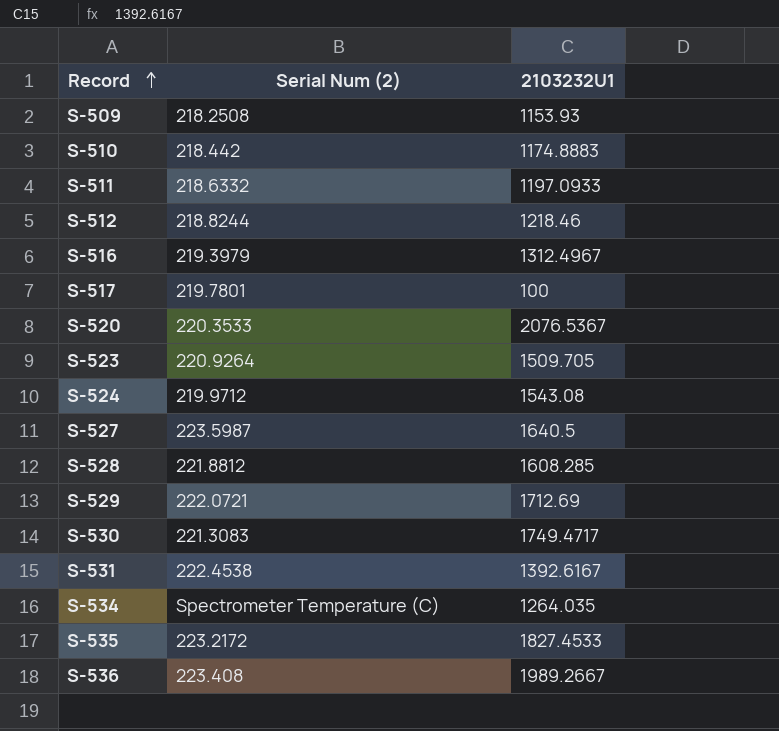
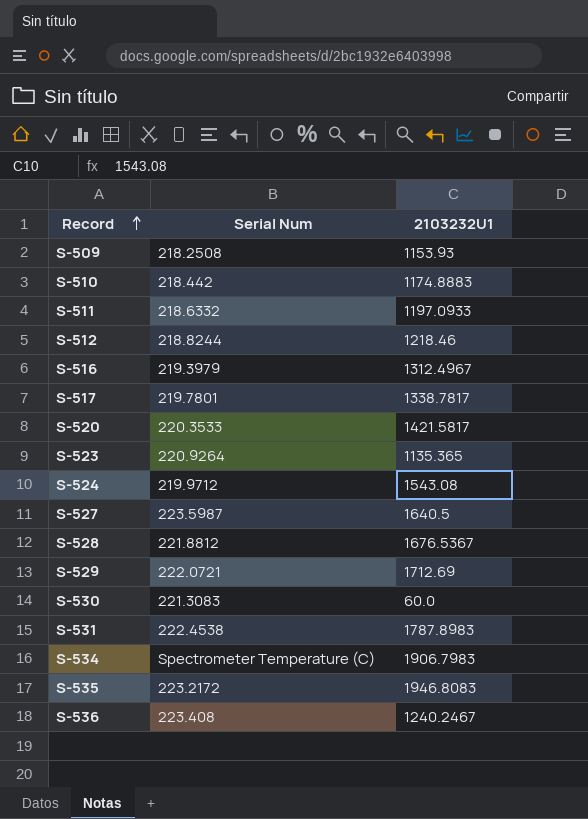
column name: Serial Num (2) -> Serial Num
S-517 | 2103232U1: 100 -> 1338.7817
S-520 | 2103232U1: 2076.5367 -> 1421.5817
S-523 | 2103232U1: 1509.705 -> 1135.365
S-528 | 2103232U1: 1608.285 -> 1676.5367
S-530 | 2103232U1: 1749.4717 -> 60.0
S-531 | 2103232U1: 1392.6167 -> 1787.8983
S-534 | 2103232U1: 1264.035 -> 1906.7983
S-535 | 2103232U1: 1827.4533 -> 1946.8083
S-536 | 2103232U1: 1989.2667 -> 1240.2467

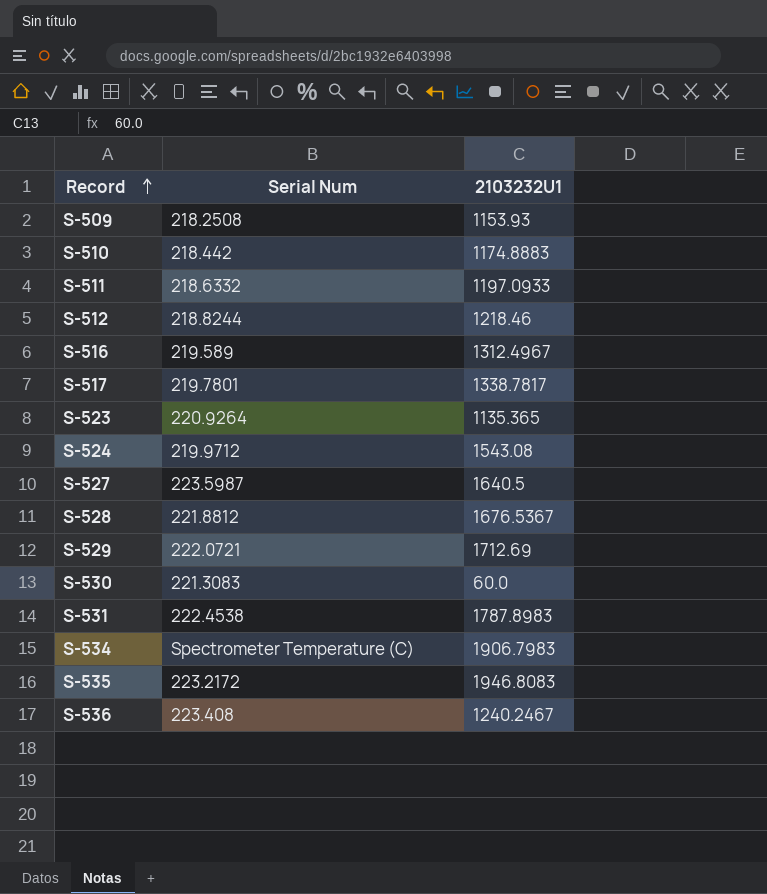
row S-520: 220.3533 | 1421.5817 -> none
S-516 | Serial Num: 219.3979 -> 219.589

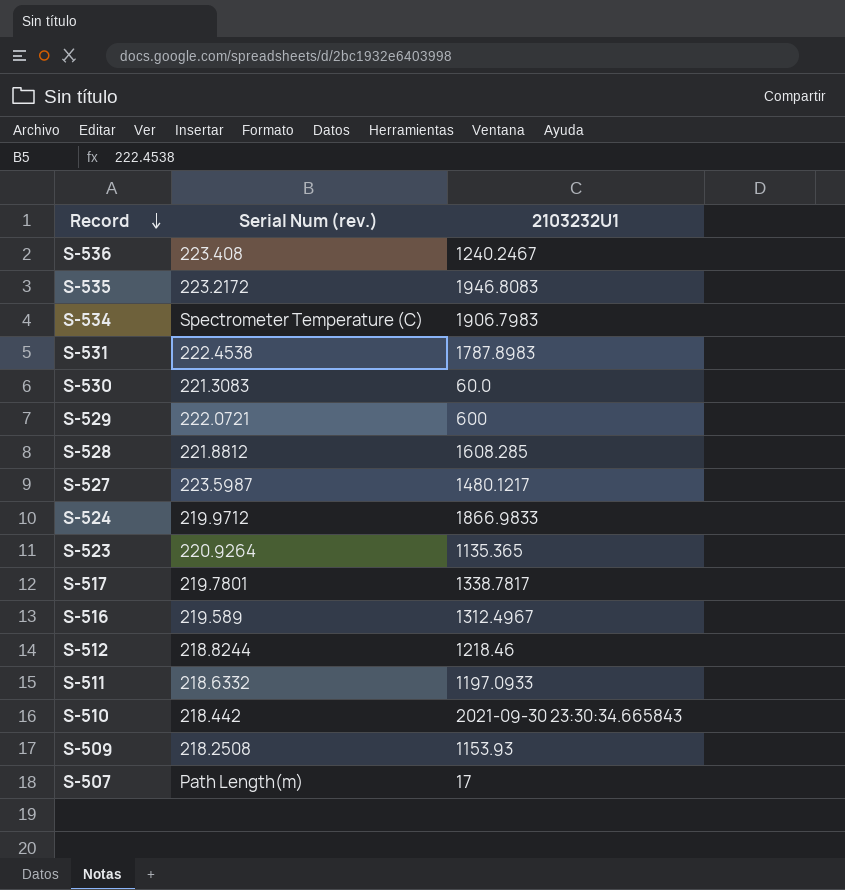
row order: Record ascending -> Record descending
column name: Serial Num -> Serial Num (rev.)
S-529 | 2103232U1: 1712.69 -> 600
S-528 | 2103232U1: 1676.5367 -> 1608.285
S-527 | 2103232U1: 1640.5 -> 1480.1217
S-524 | 2103232U1: 1543.08 -> 1866.9833
S-510 | 2103232U1: 1174.8883 -> 2021-09-30 23:30:34.665843
row S-507: none -> Path Length(m) | 17

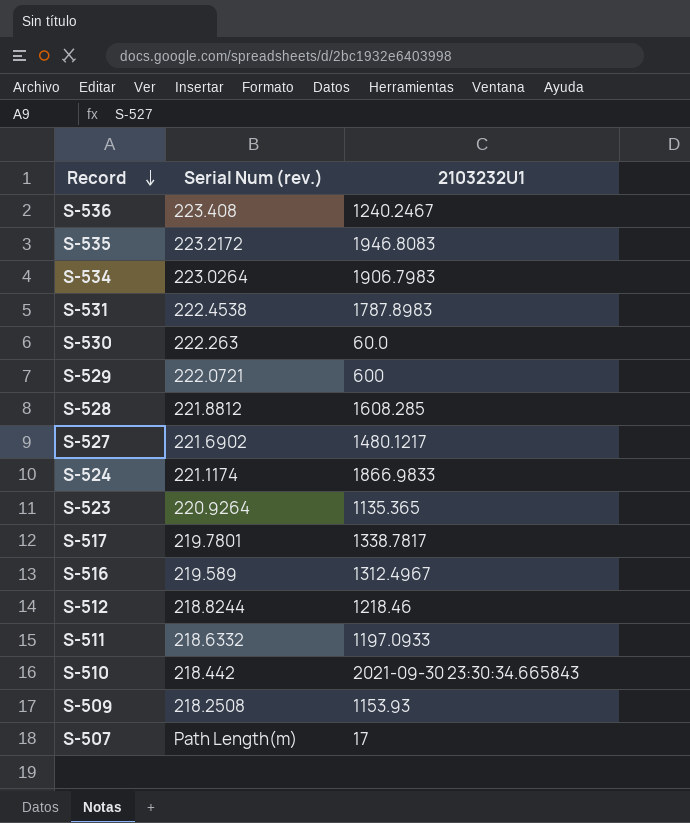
S-534 | Serial Num (rev.): Spectrometer Temperature (C) -> 223.0264
S-530 | Serial Num (rev.): 221.3083 -> 222.263
S-527 | Serial Num (rev.): 223.5987 -> 221.6902
S-524 | Serial Num (rev.): 219.9712 -> 221.1174

